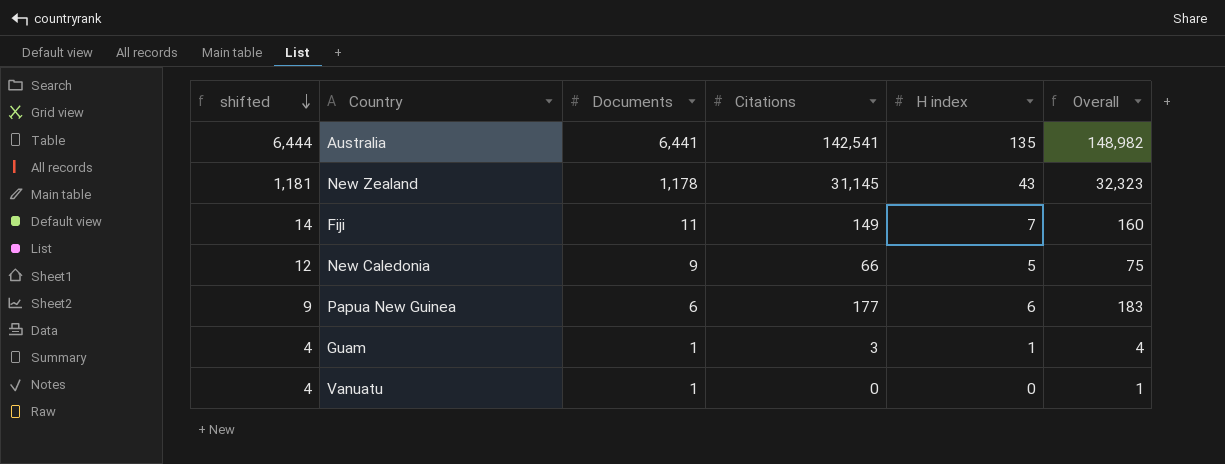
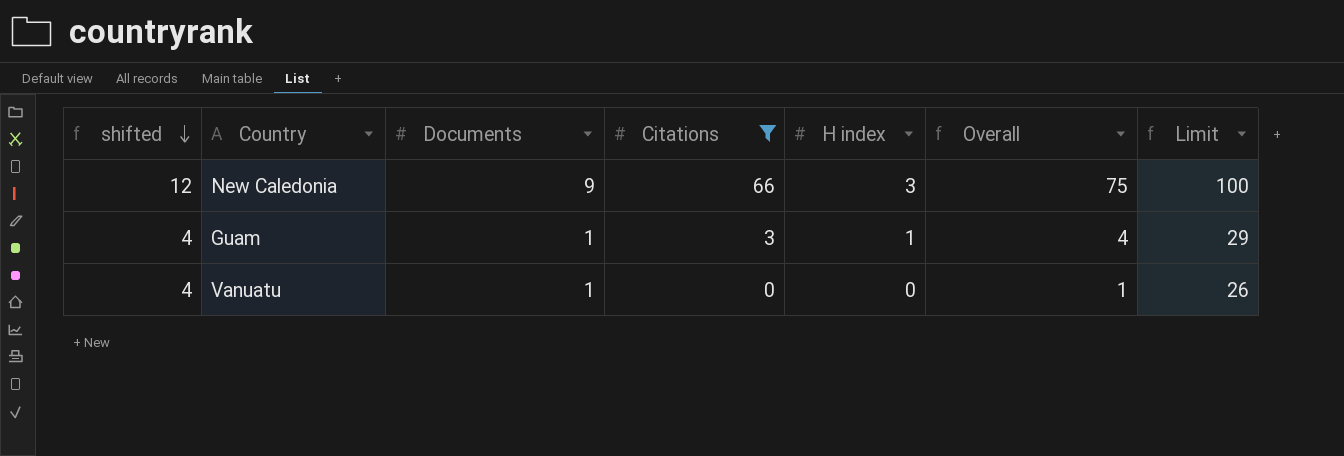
filter: none -> Citations <= 66
column Limit | formula: none -> [Overall] + 25
New Caledonia | H index: 5 -> 3

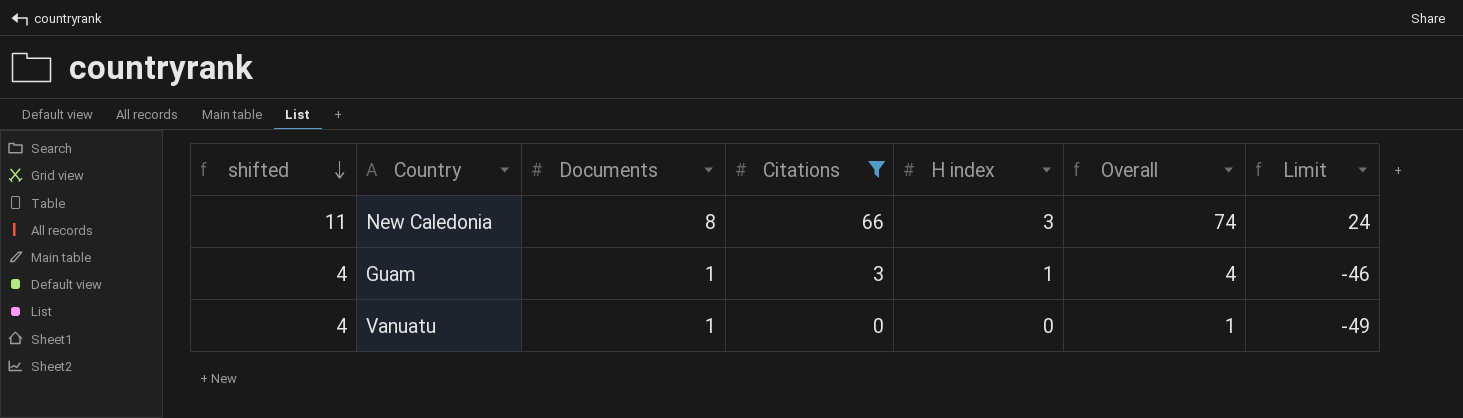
column Limit | formula: [Overall] + 25 -> [Overall] - 50
New Caledonia | shifted: 12 -> 11
New Caledonia | Documents: 9 -> 8
New Caledonia | Overall: 75 -> 74

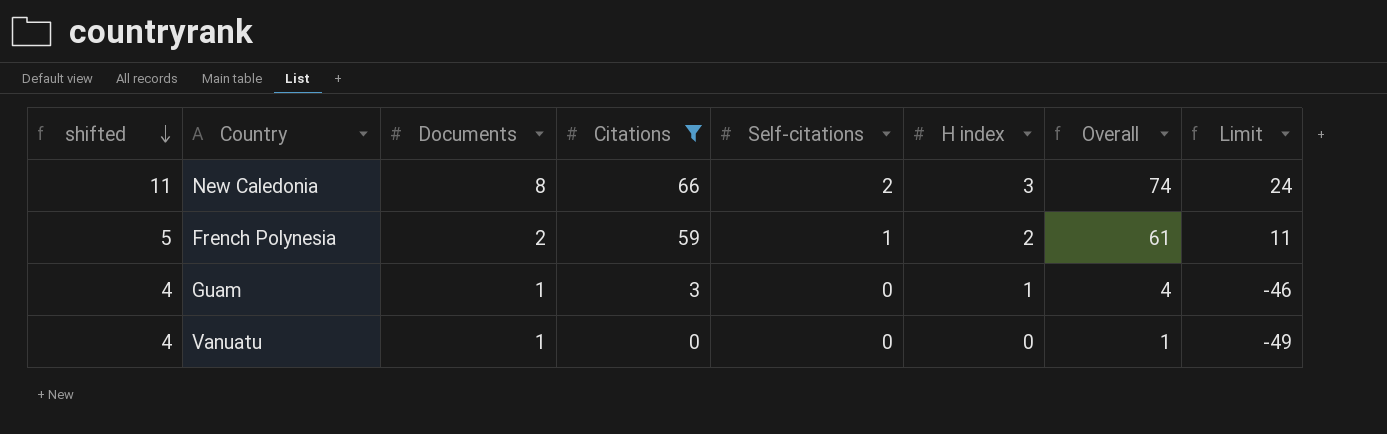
column Self-citations | position: none -> 5
row French Polynesia: none -> 5 | 2 | 59 | 1 | 2 | 61 | 11

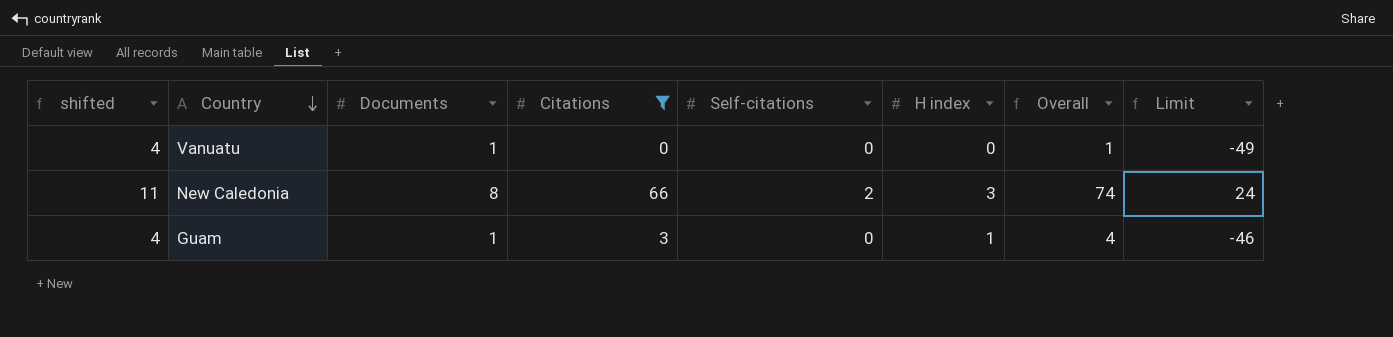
row order: shifted descending -> Country descending
row French Polynesia: 5 | 2 | 59 | 1 | 2 | 61 | 11 -> none

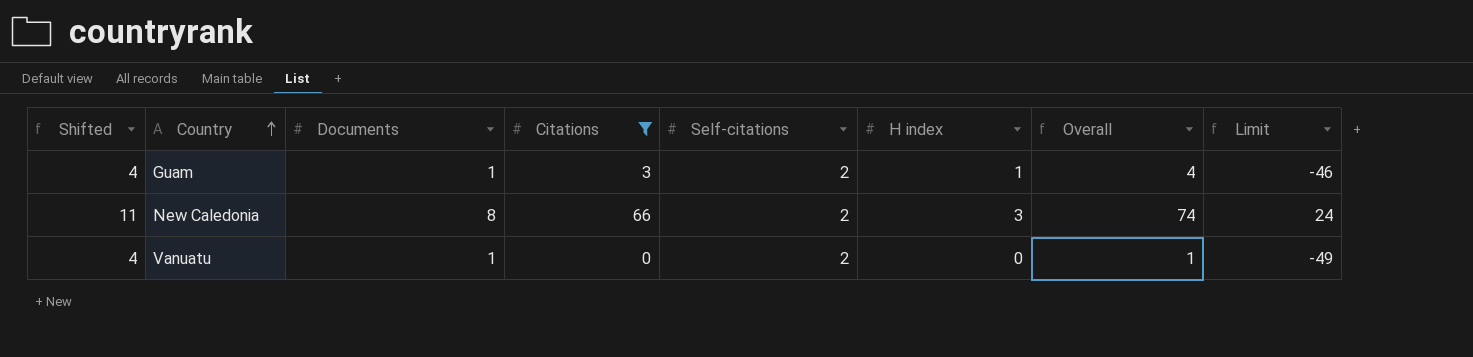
row order: Country descending -> Country ascending
column name: shifted -> Shifted
Guam | Self-citations: 0 -> 2
Vanuatu | Self-citations: 0 -> 2

